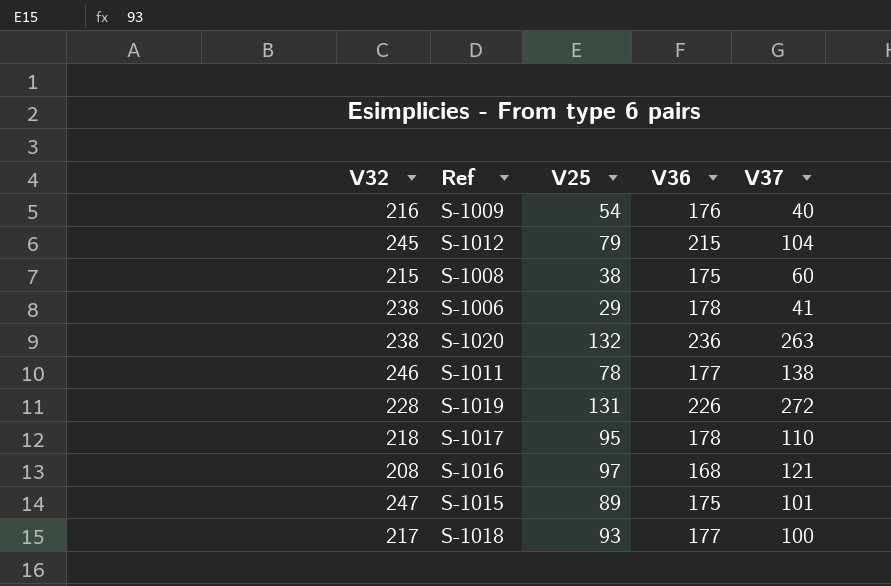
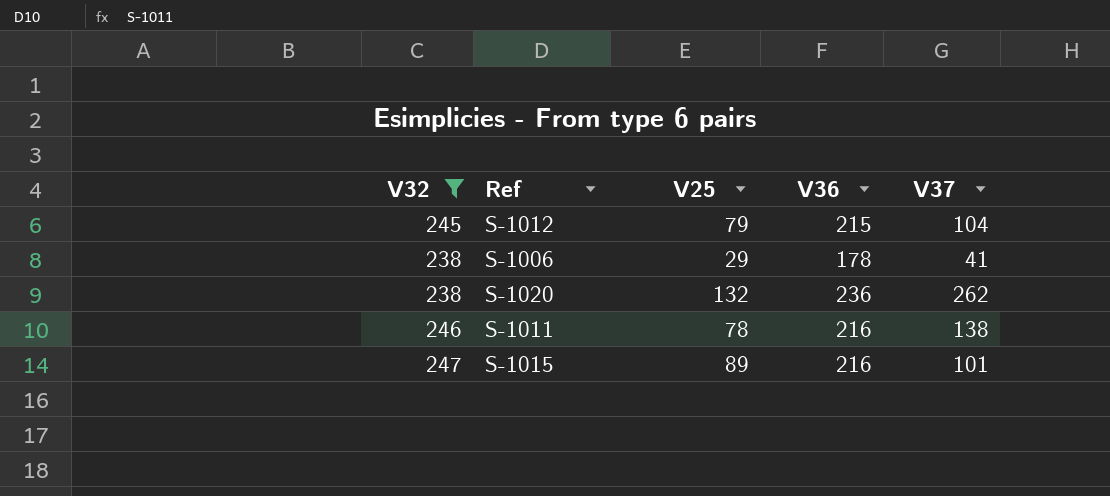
filter: none -> V32 >= 238
S-1020 | V37: 263 -> 262
S-1011 | V36: 177 -> 216
S-1015 | V36: 175 -> 216

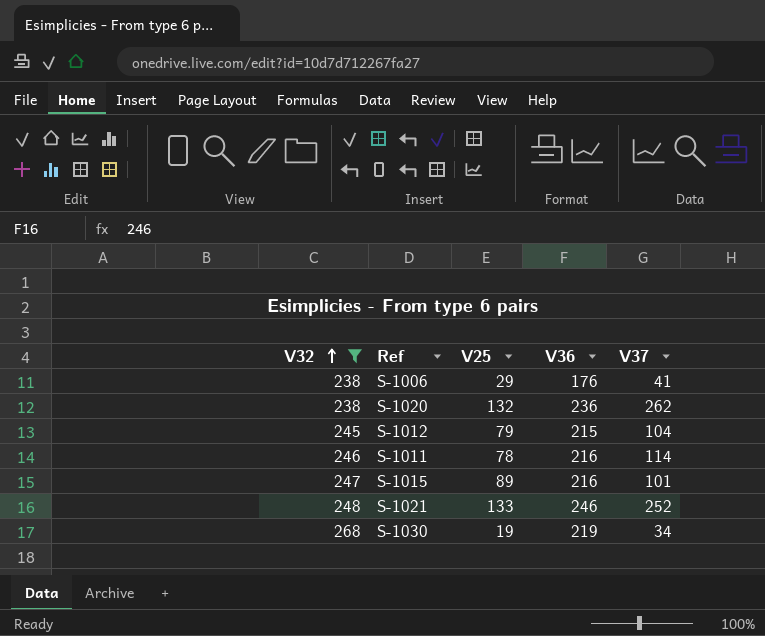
row order: none -> V32 ascending
S-1006 | V36: 178 -> 176
S-1011 | V37: 138 -> 114
row S-1021: none -> 248 | 133 | 246 | 252
row S-1030: none -> 268 | 19 | 219 | 34

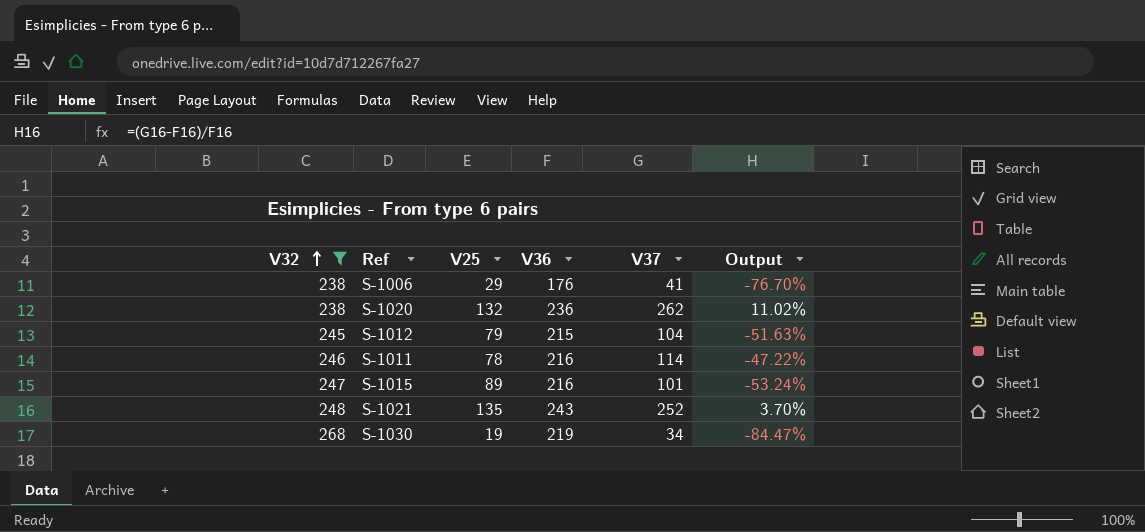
column Output | formula: none -> ([V37] - [V36]) / [V36]
S-1021 | V25: 133 -> 135
S-1021 | V36: 246 -> 243

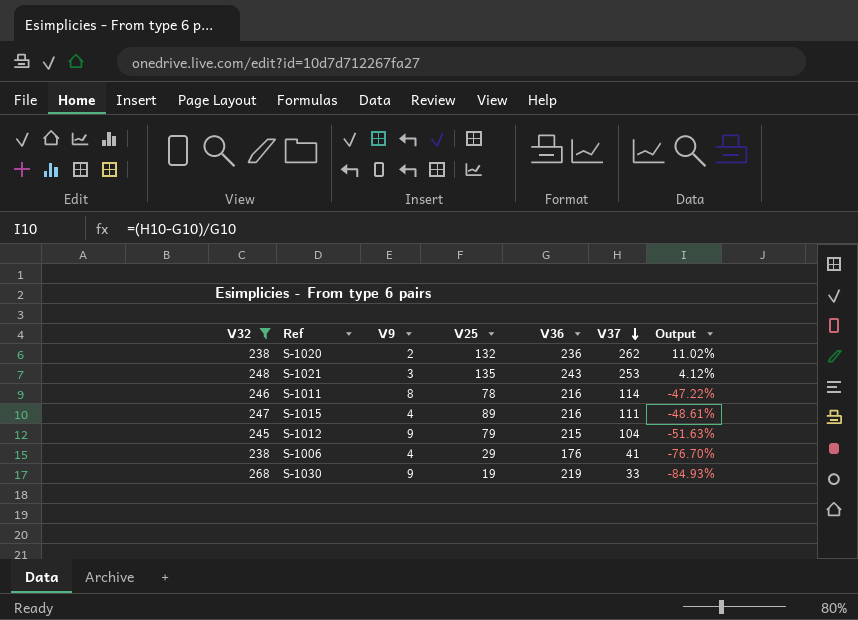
row order: V32 ascending -> V37 descending
column V9 | position: none -> 3
S-1021 | V37: 252 -> 253
S-1021 | Output: 3.70% -> 4.12%
S-1015 | V37: 101 -> 111
S-1015 | Output: -53.24% -> -48.61%
S-1030 | V37: 34 -> 33
S-1030 | Output: -84.47% -> -84.93%

